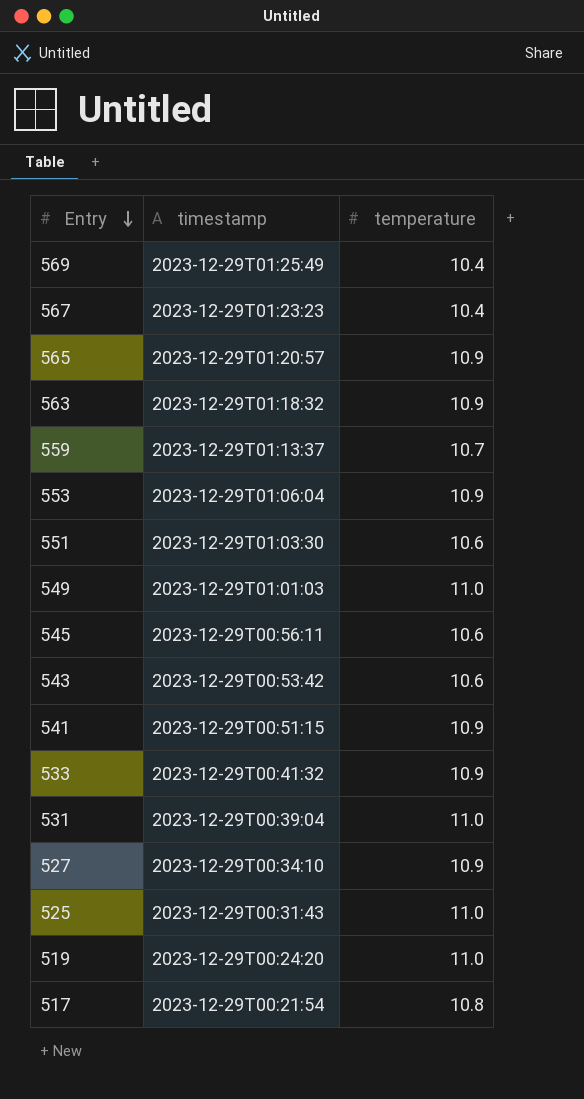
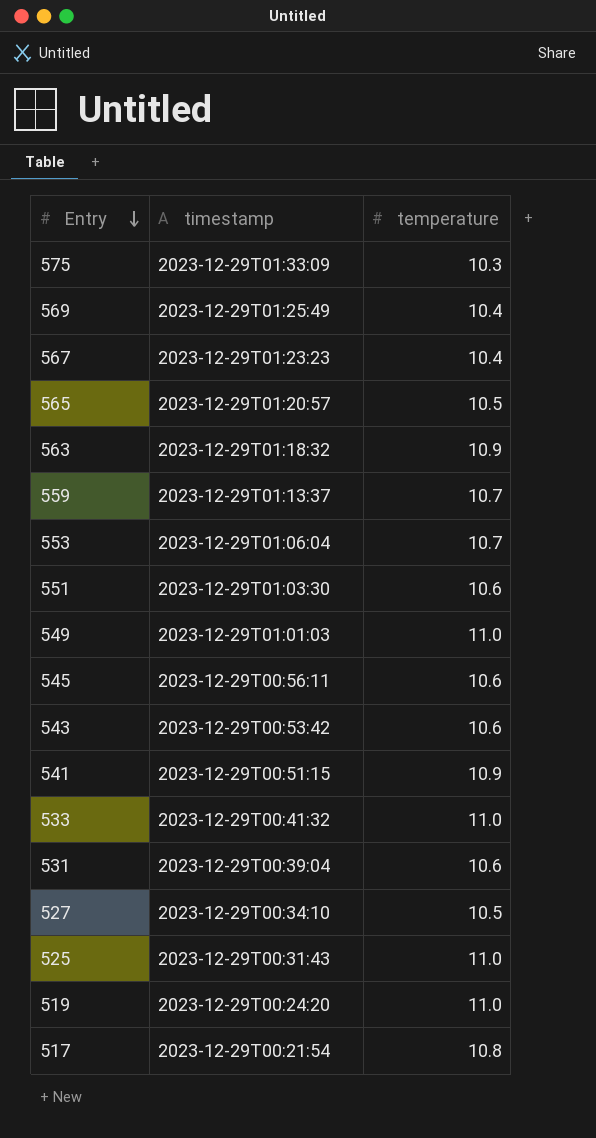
row 575: none -> 2023-12-29T01:33:09 | 10.3
565 | temperature: 10.9 -> 10.5
553 | temperature: 10.9 -> 10.7
533 | temperature: 10.9 -> 11.0
531 | temperature: 11.0 -> 10.6
527 | temperature: 10.9 -> 10.5

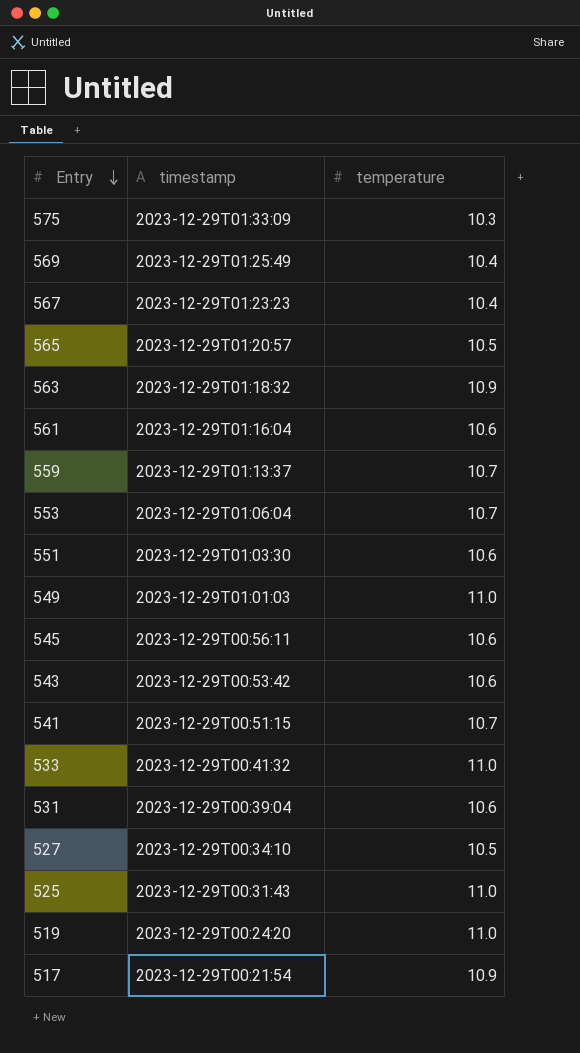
row 561: none -> 2023-12-29T01:16:04 | 10.6
541 | temperature: 10.9 -> 10.7
517 | temperature: 10.8 -> 10.9

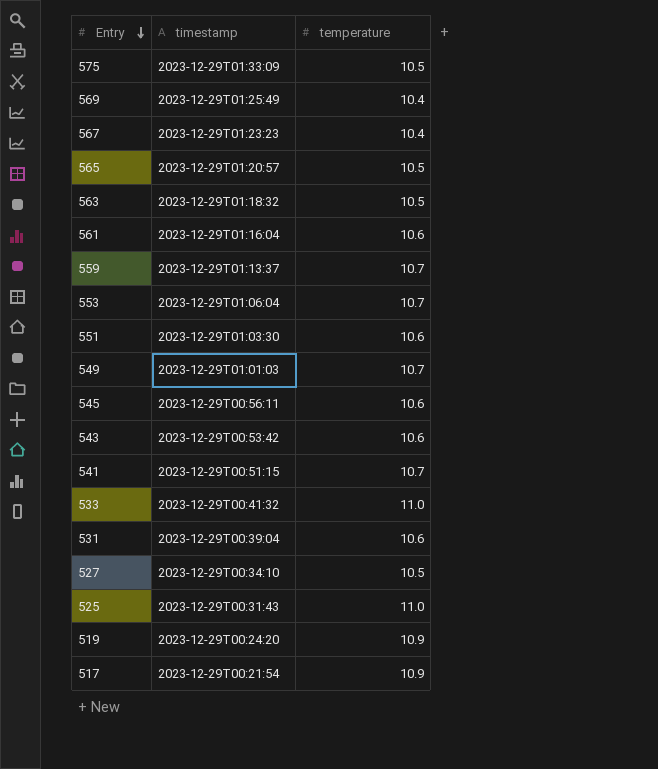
575 | temperature: 10.3 -> 10.5
563 | temperature: 10.9 -> 10.5
549 | temperature: 11.0 -> 10.7
519 | temperature: 11.0 -> 10.9

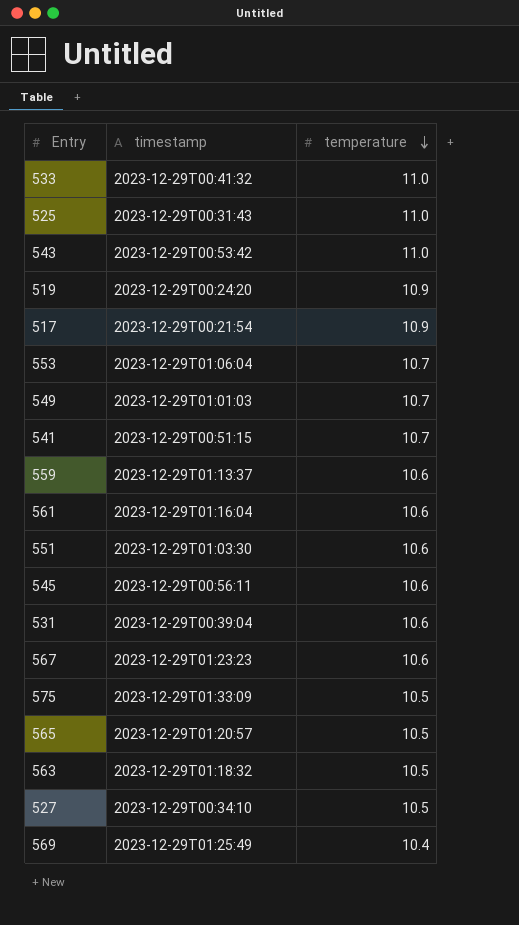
row order: Entry descending -> temperature descending
543 | temperature: 10.6 -> 11.0
559 | temperature: 10.7 -> 10.6
567 | temperature: 10.4 -> 10.6

